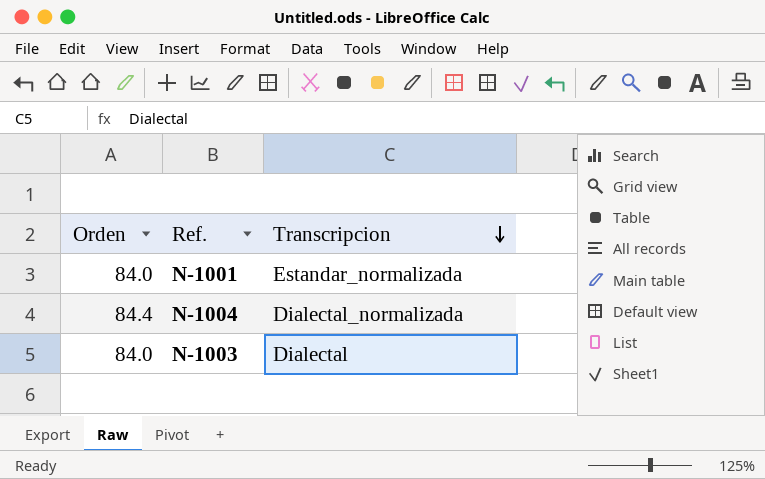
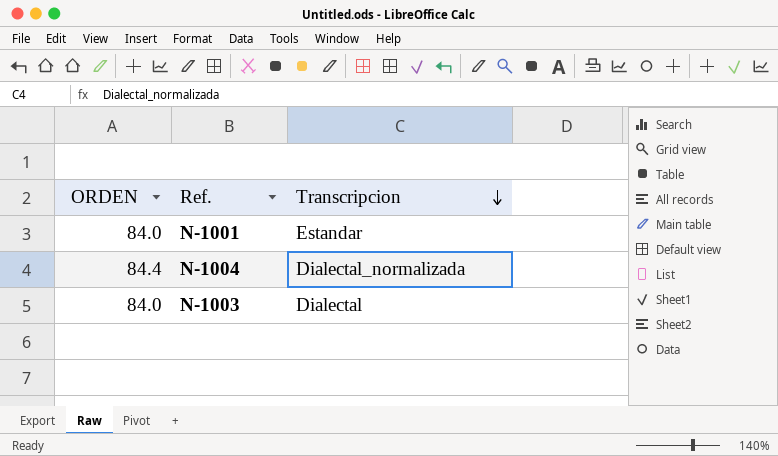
column name: Orden -> ORDEN
N-1001 | Transcripcion: Estandar_normalizada -> Estandar

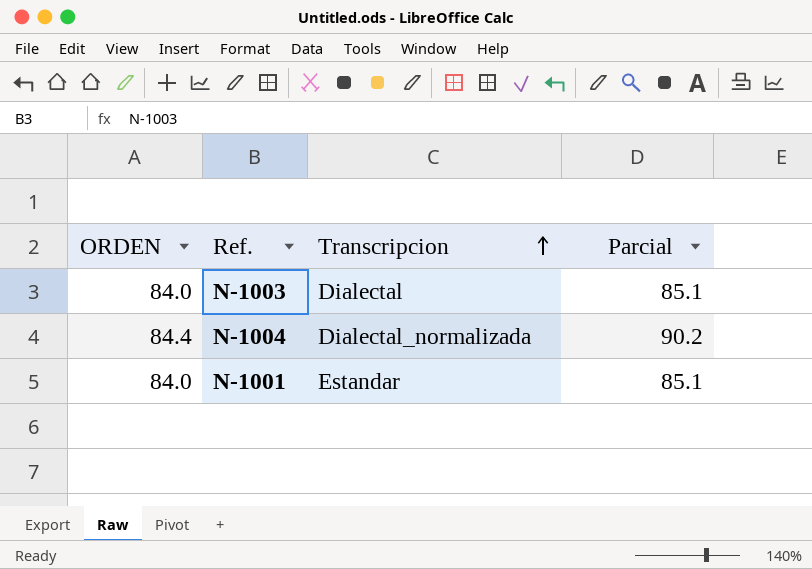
row order: Transcripcion descending -> Transcripcion ascending
column Parcial | position: none -> 4

